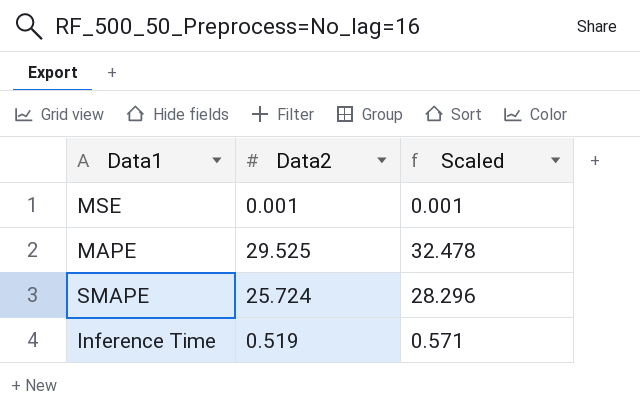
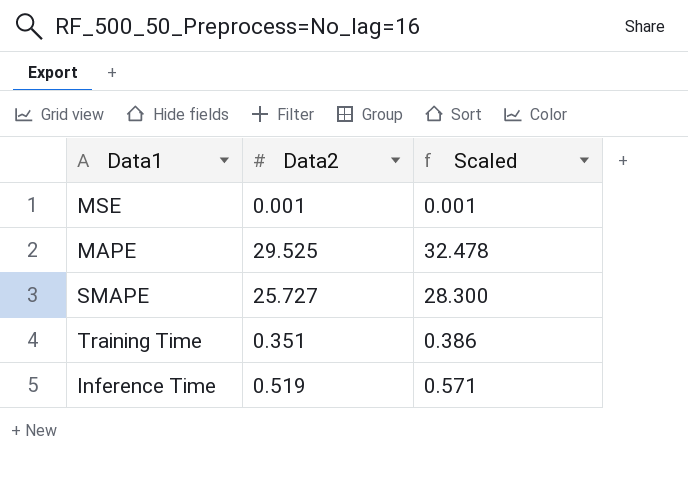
SMAPE | Data2: 25.724 -> 25.727
SMAPE | Scaled: 28.296 -> 28.300
row Training Time: none -> 0.351 | 0.386

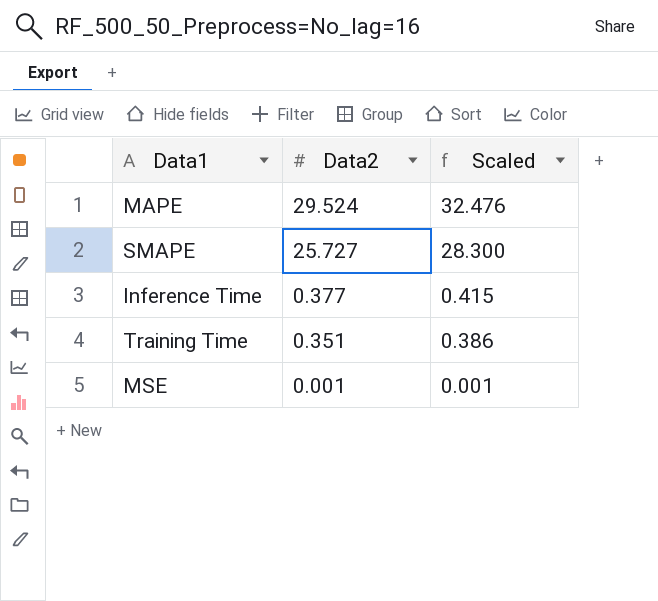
row order: none -> Data2 descending
MAPE | Data2: 29.525 -> 29.524
MAPE | Scaled: 32.478 -> 32.476
Inference Time | Data2: 0.519 -> 0.377
Inference Time | Scaled: 0.571 -> 0.415

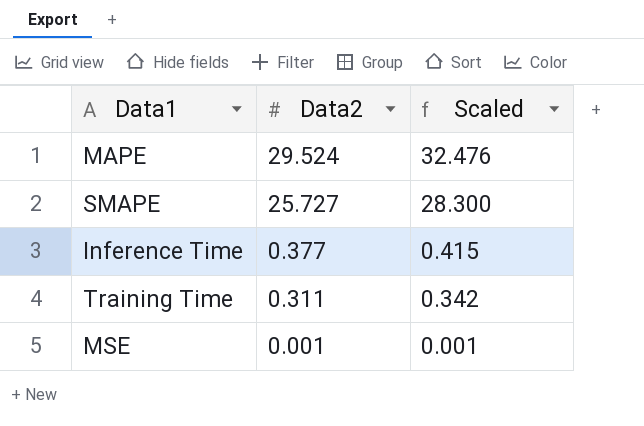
Training Time | Data2: 0.351 -> 0.311
Training Time | Scaled: 0.386 -> 0.342

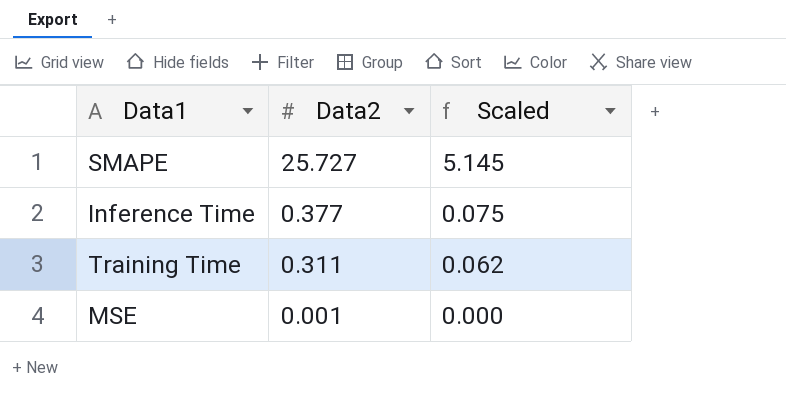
column Scaled | formula: [Data2] * 1.1 -> [Data2] * 0.2
row MAPE: 29.524 | 32.476 -> none

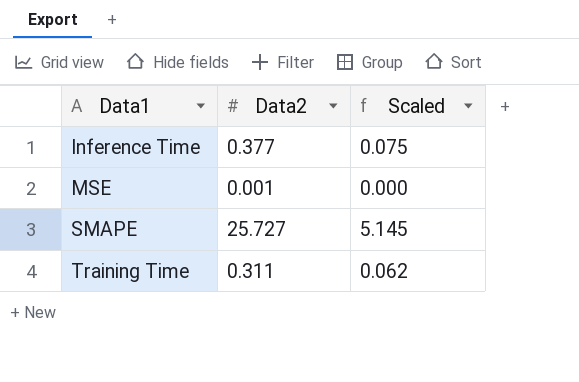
row order: Data2 descending -> Data1 ascending

